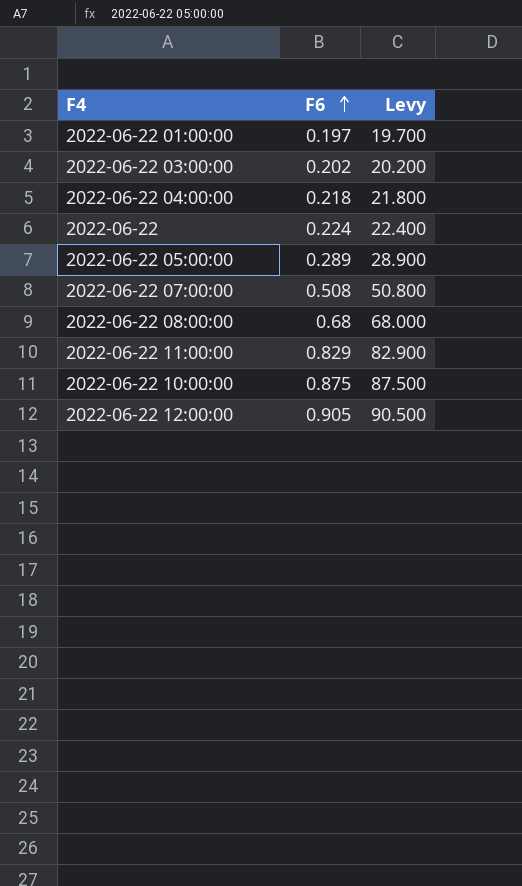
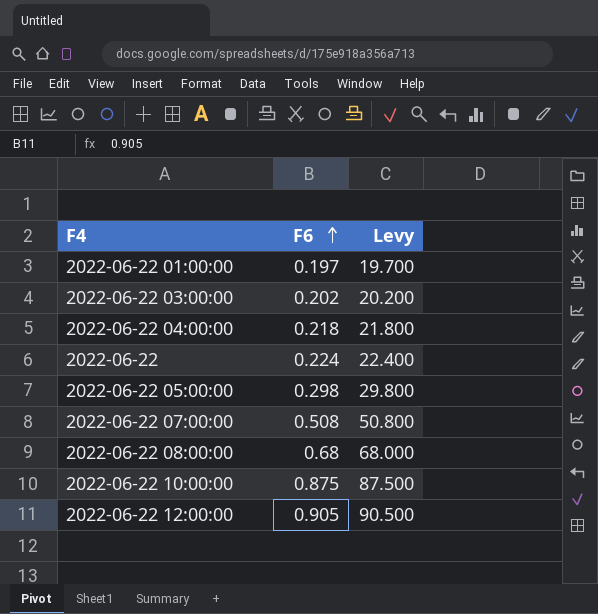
row 2022-06-22 11:00:00: 0.829 | 82.900 -> none
2022-06-22 05:00:00 | F6: 0.289 -> 0.298
2022-06-22 05:00:00 | Levy: 28.900 -> 29.800

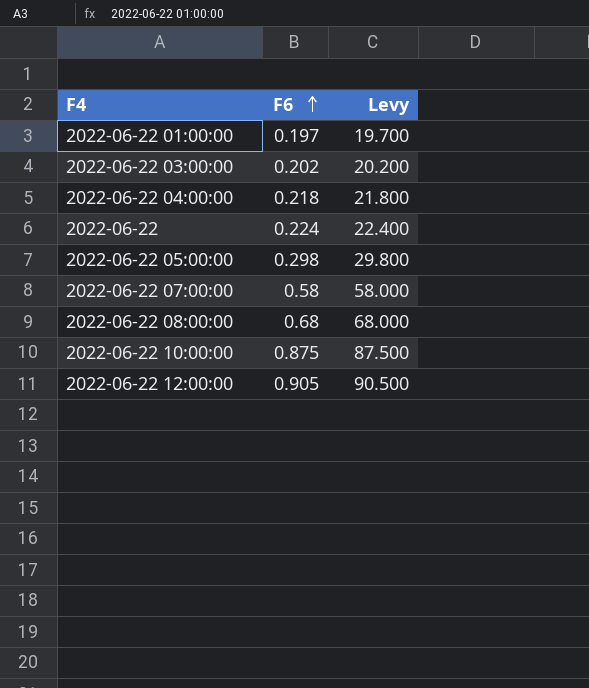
2022-06-22 07:00:00 | F6: 0.508 -> 0.58
2022-06-22 07:00:00 | Levy: 50.800 -> 58.000

